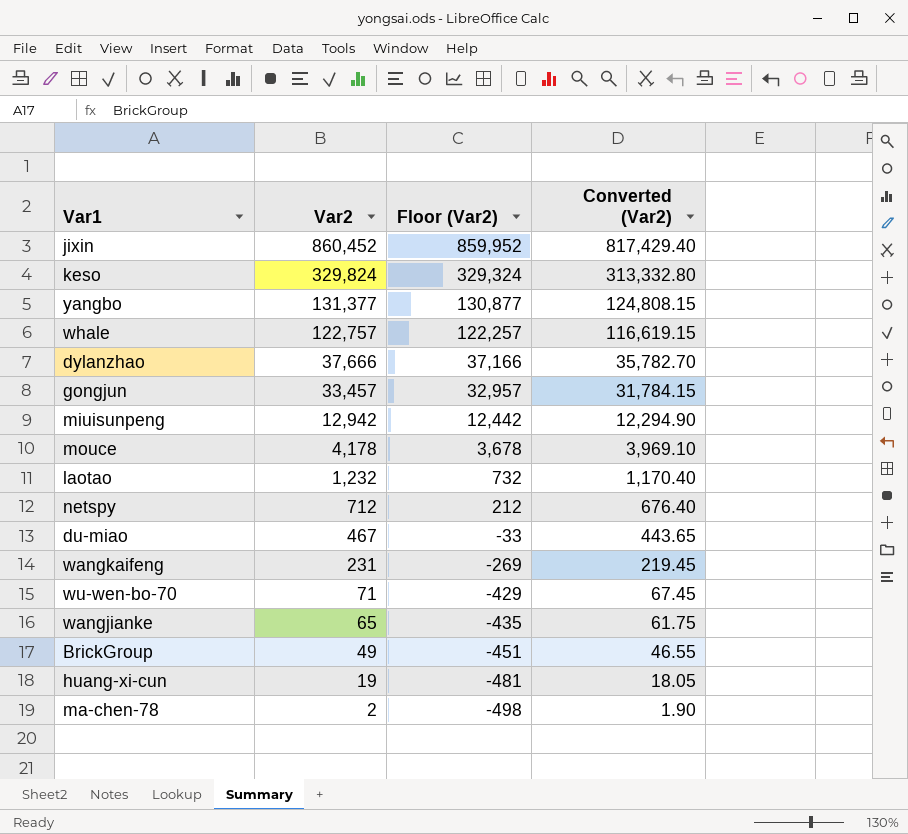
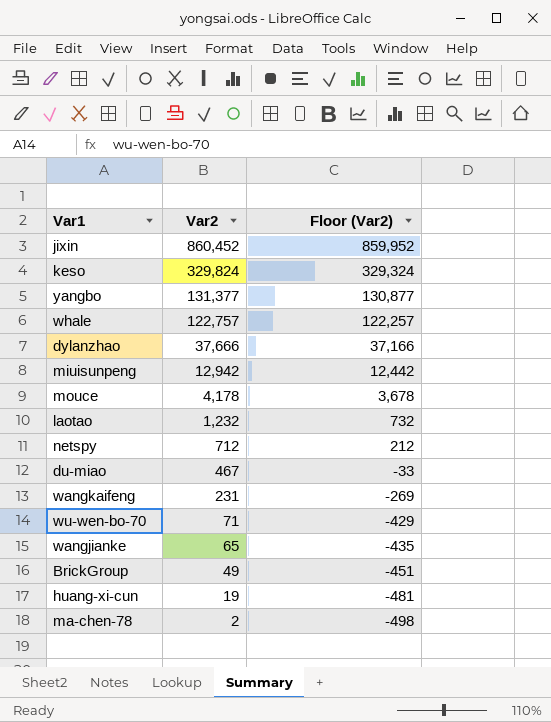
column Converted (Var2) | formula: [Var2] * 0.95 -> none
row gongjun: 33,457 | 32,957 | 31,784.15 -> none

